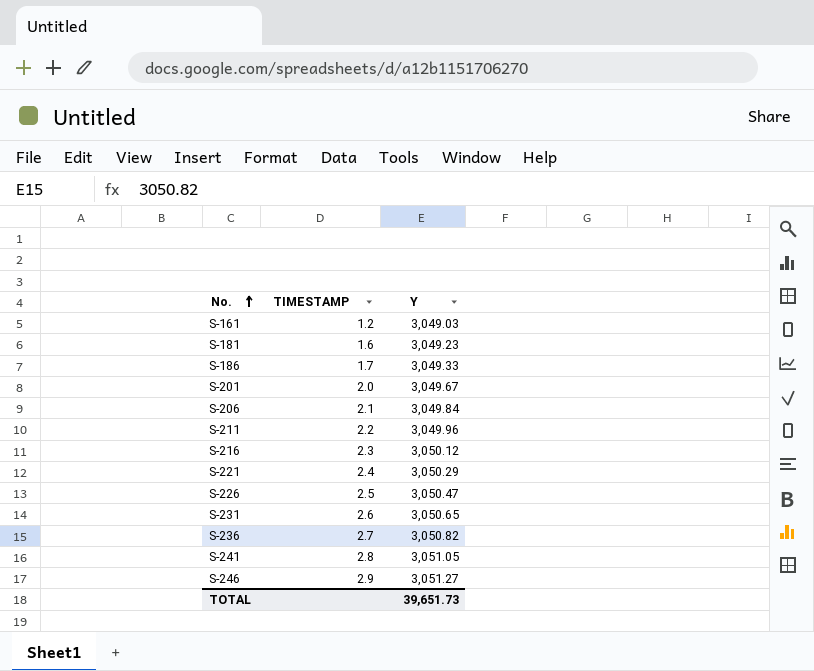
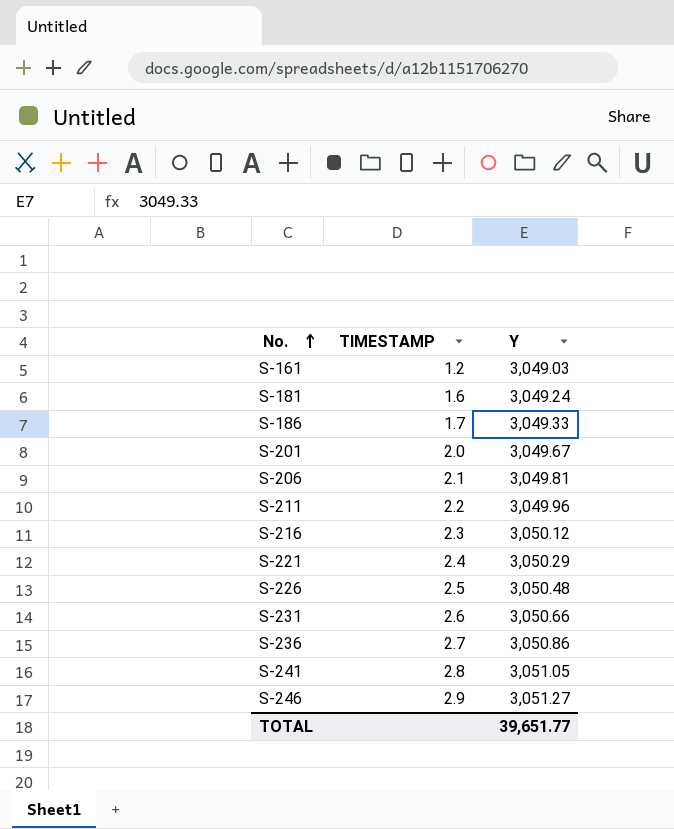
S-181 | Y: 3,049.23 -> 3,049.24
S-206 | Y: 3,049.84 -> 3,049.81
S-226 | Y: 3,050.47 -> 3,050.48
S-231 | Y: 3,050.65 -> 3,050.66
S-236 | Y: 3,050.82 -> 3,050.86
TOTAL | Y: 39,651.73 -> 39,651.77

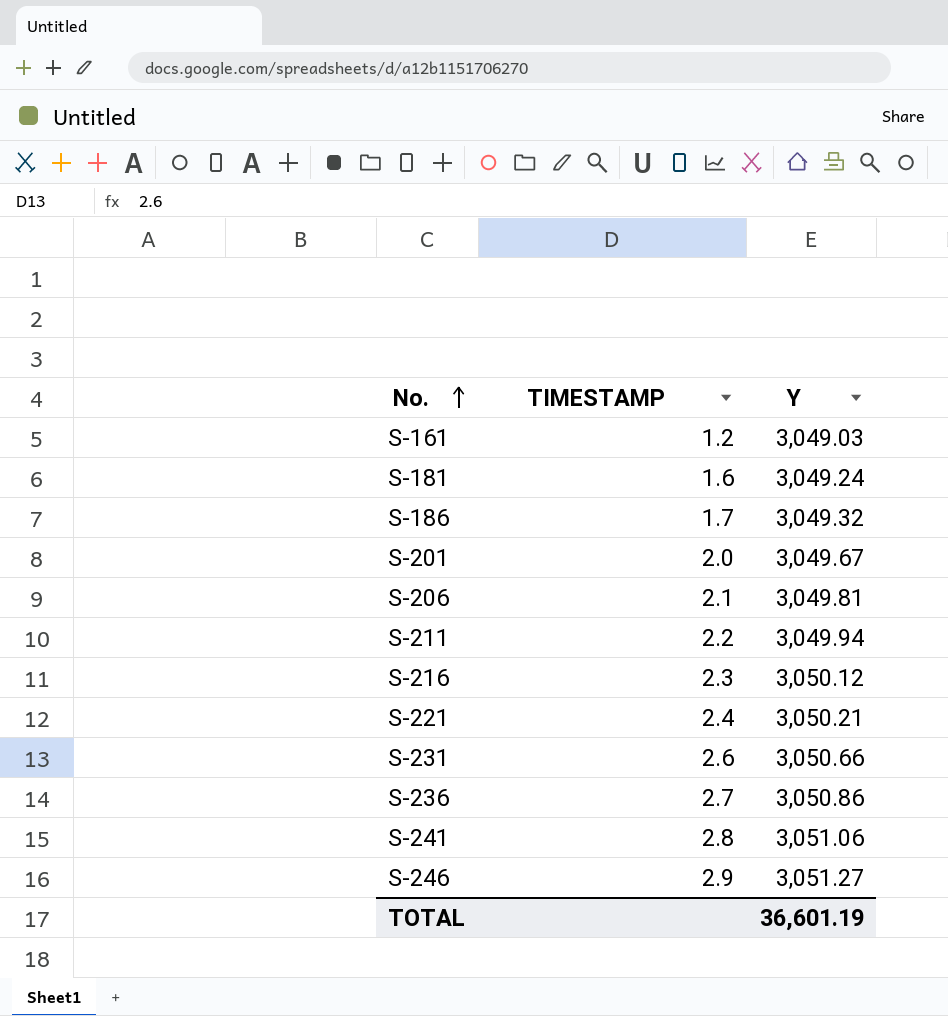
row S-226: 2.5 | 3,050.48 -> none
S-186 | Y: 3,049.33 -> 3,049.32
S-211 | Y: 3,049.96 -> 3,049.94
S-221 | Y: 3,050.29 -> 3,050.21
S-241 | Y: 3,051.05 -> 3,051.06
TOTAL | Y: 39,651.77 -> 36,601.19

